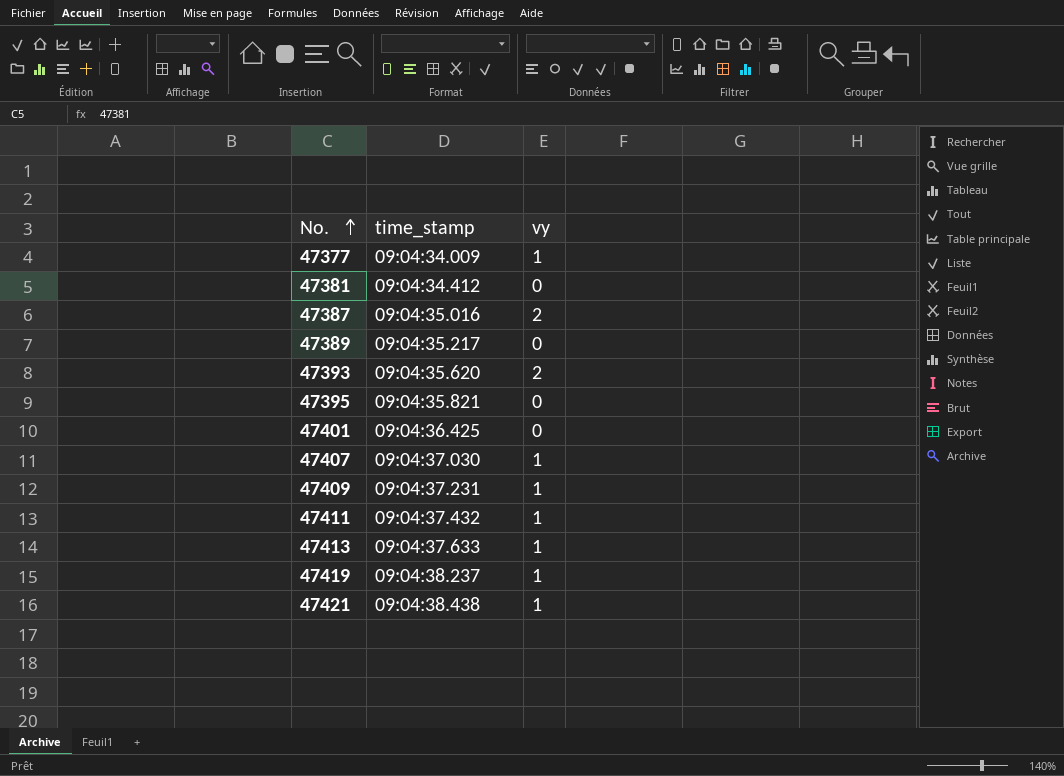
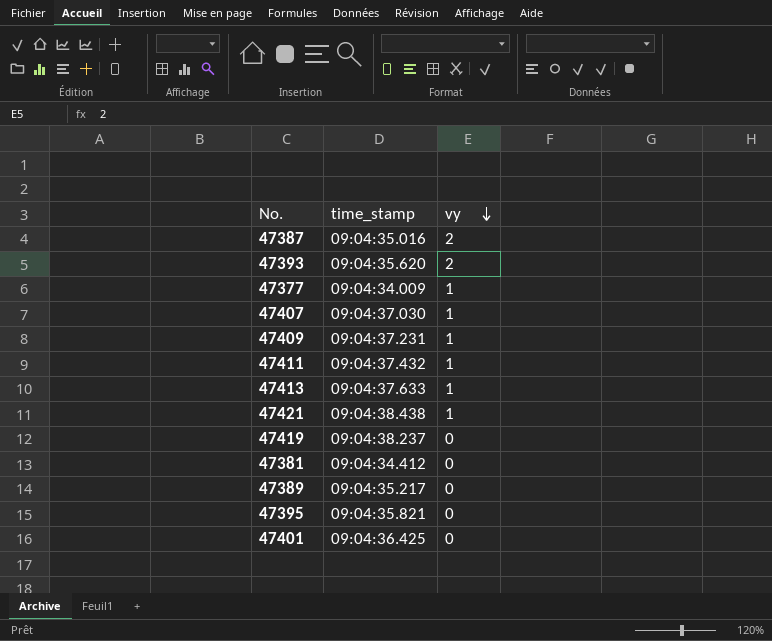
row order: No. ascending -> vy descending
47419 | vy: 1 -> 0

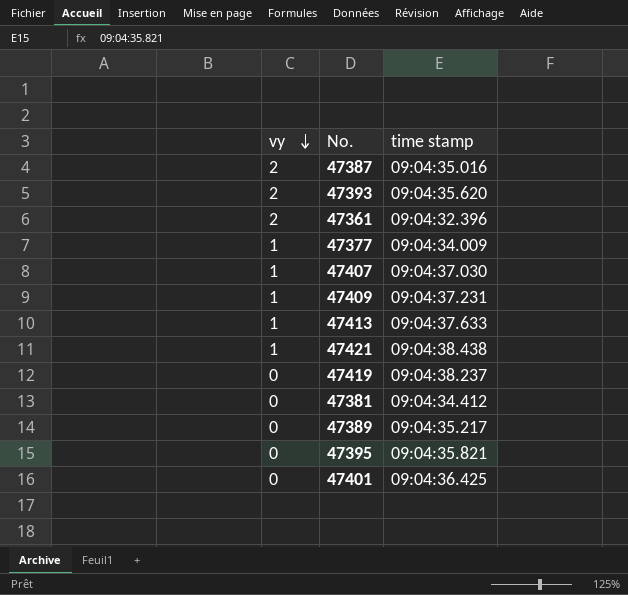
column vy | position: 3 -> 1
column name: time_stamp -> time stamp
row 47411: 09:04:37.432 | 1 -> none
row 47361: none -> 2 | 09:04:32.396

